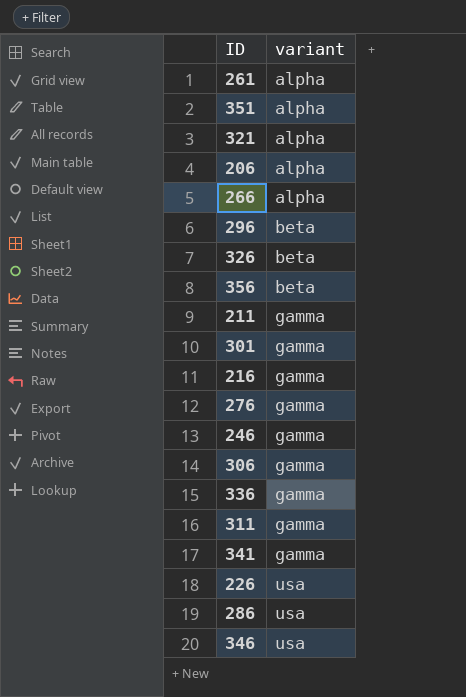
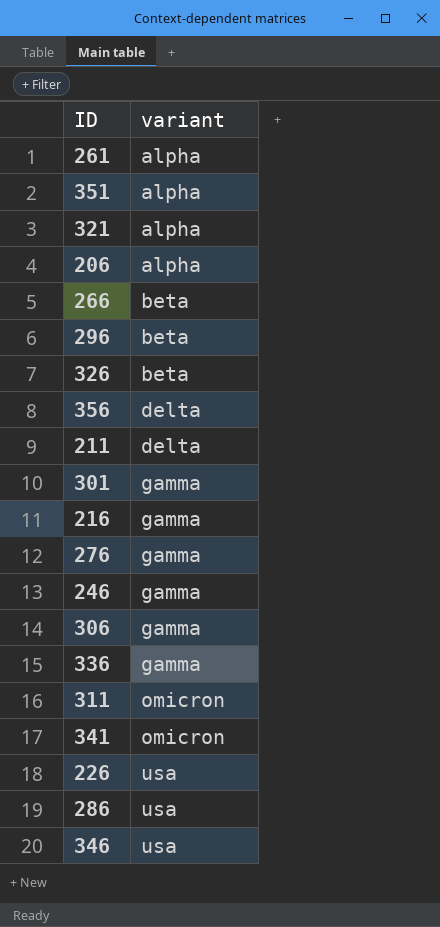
266 | variant: alpha -> beta
356 | variant: beta -> delta
211 | variant: gamma -> delta
311 | variant: gamma -> omicron
341 | variant: gamma -> omicron

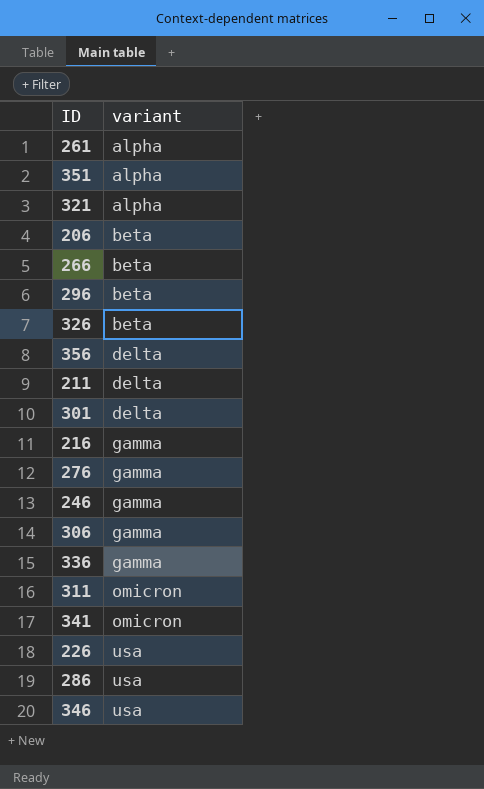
206 | variant: alpha -> beta
301 | variant: gamma -> delta

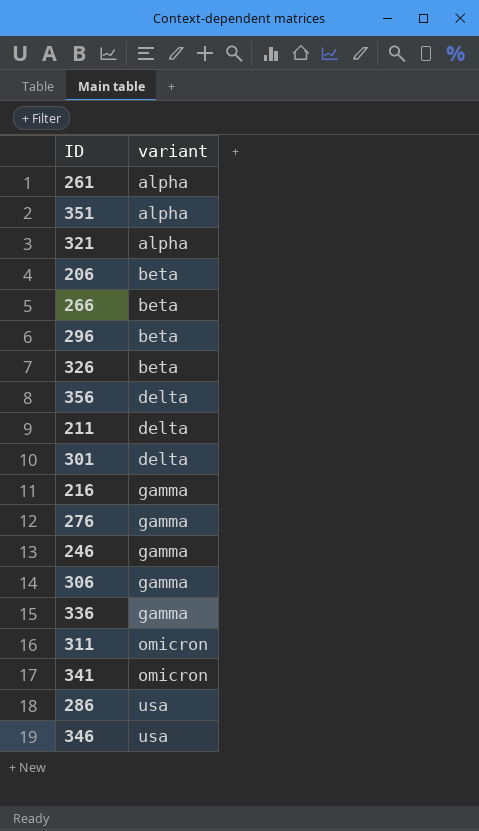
row 226: usa -> none

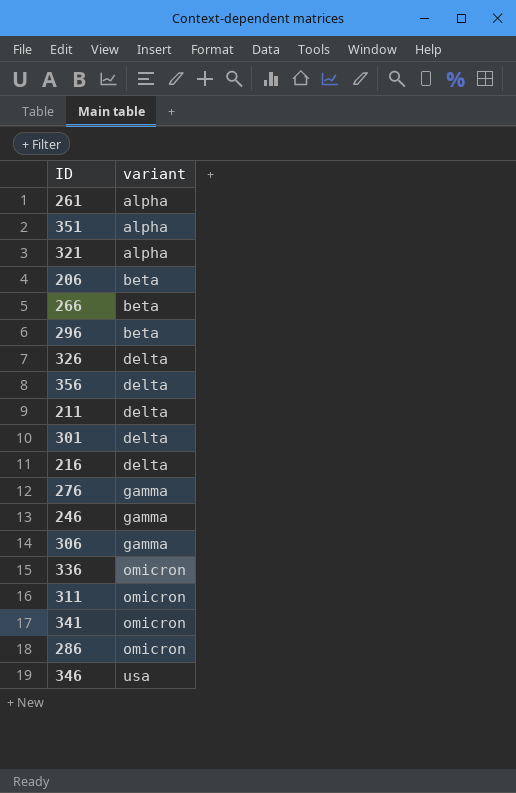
326 | variant: beta -> delta
216 | variant: gamma -> delta
336 | variant: gamma -> omicron
286 | variant: usa -> omicron

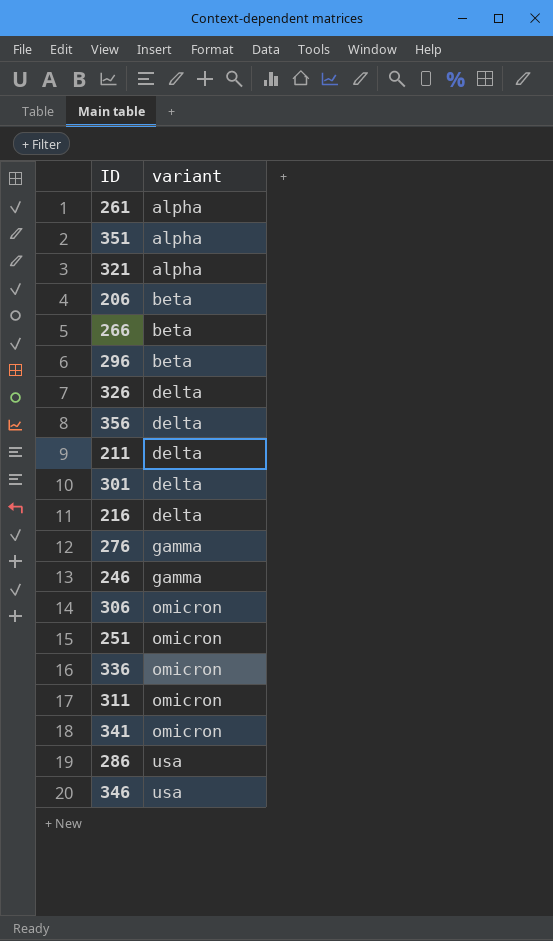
306 | variant: gamma -> omicron
row 251: none -> omicron
286 | variant: omicron -> usa

